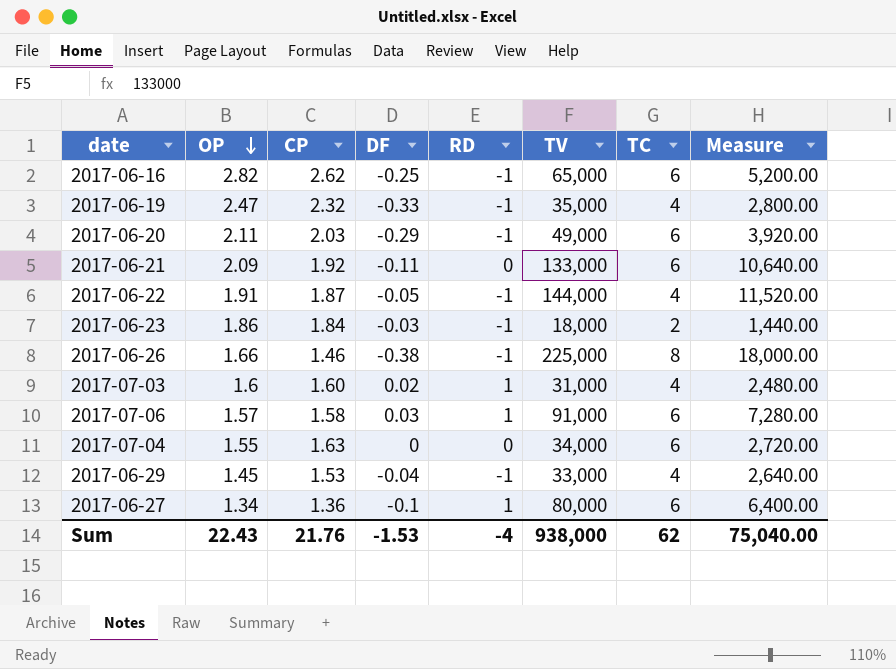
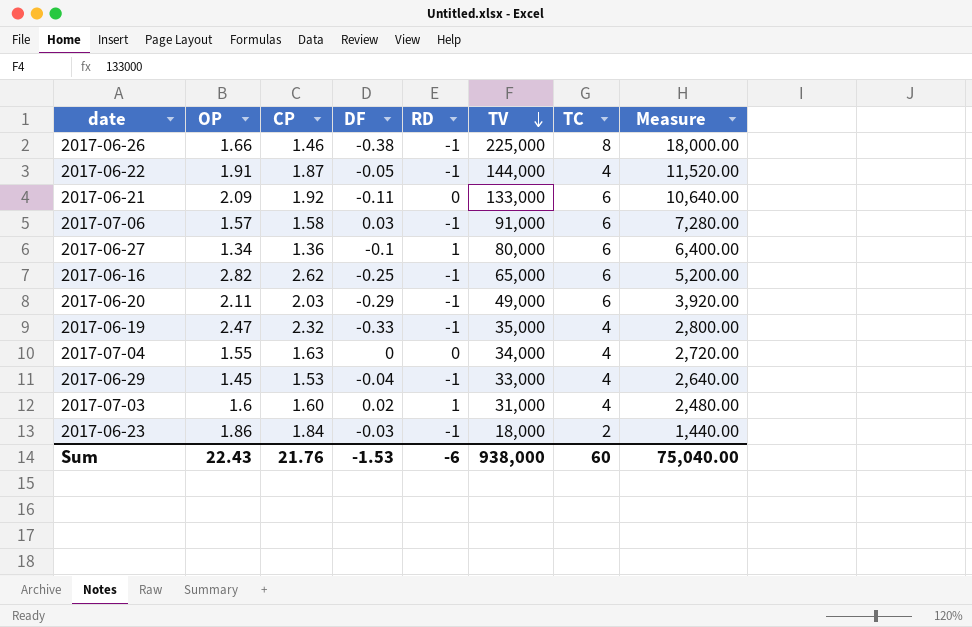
row order: OP descending -> TV descending
2017-07-06 | RD: 1 -> -1
2017-07-04 | TC: 6 -> 4
Sum | RD: -4 -> -6
Sum | TC: 62 -> 60

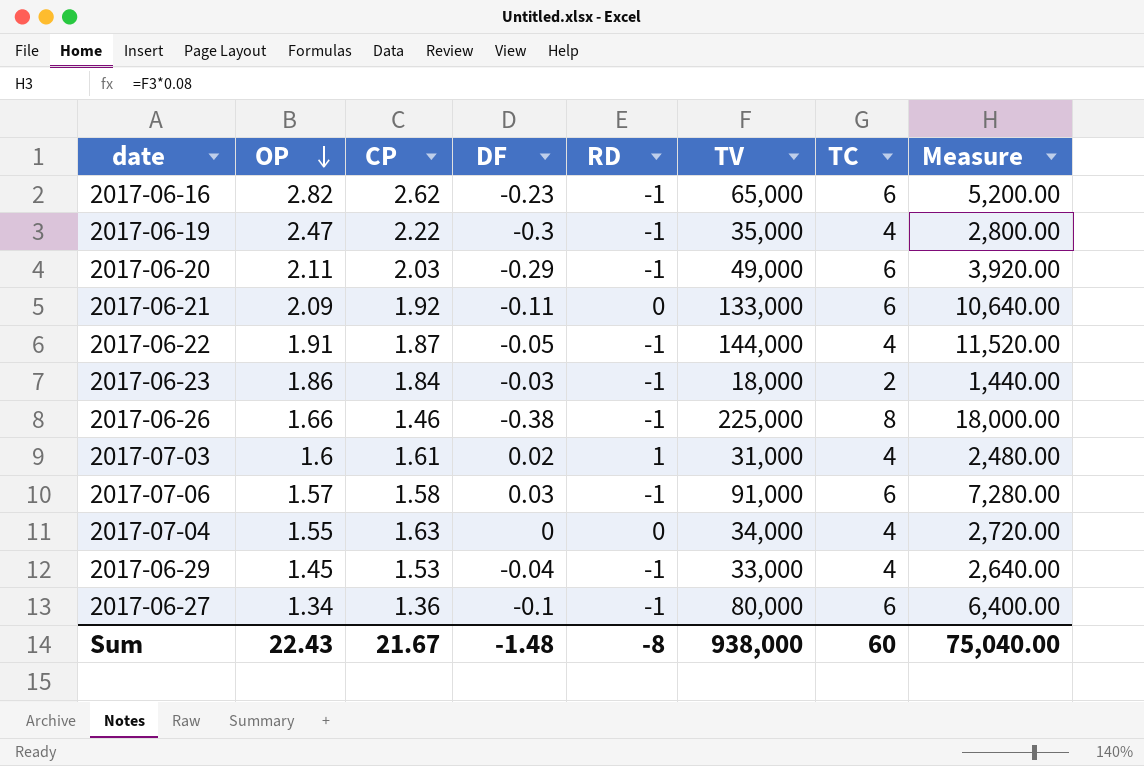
row order: TV descending -> OP descending
2017-06-16 | DF: -0.25 -> -0.23
2017-06-19 | CP: 2.32 -> 2.22
2017-06-19 | DF: -0.33 -> -0.3
2017-07-03 | CP: 1.60 -> 1.61
2017-06-27 | RD: 1 -> -1
Sum | CP: 21.76 -> 21.67
Sum | DF: -1.53 -> -1.48
Sum | RD: -6 -> -8

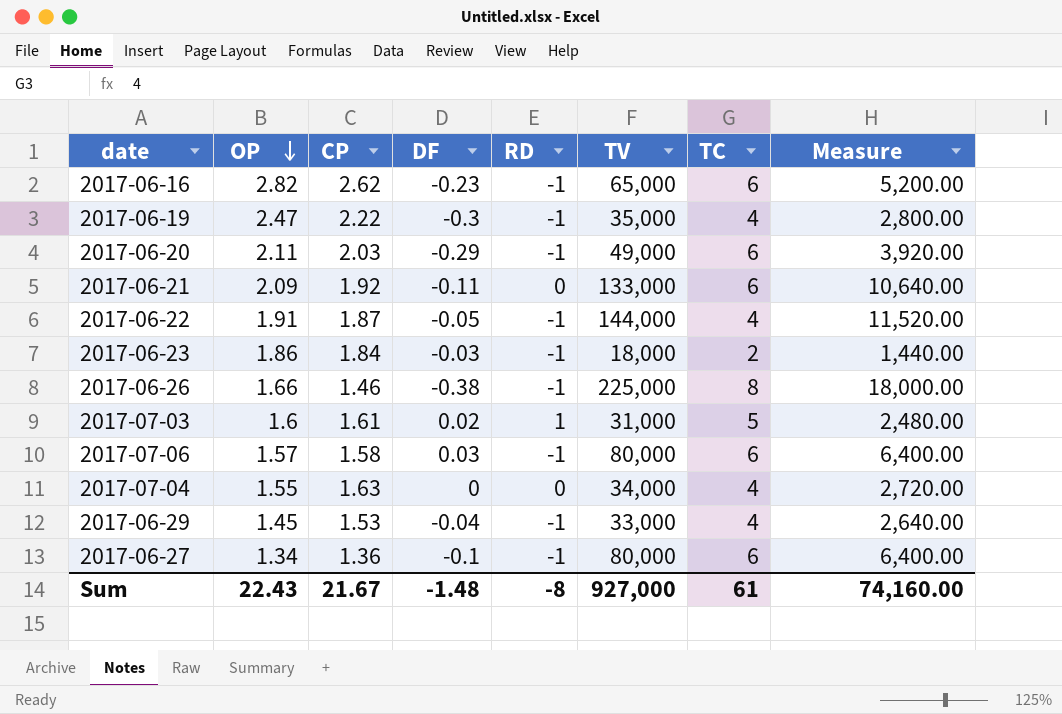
2017-07-03 | TC: 4 -> 5
2017-07-06 | TV: 91,000 -> 80,000
2017-07-06 | Measure: 7,280.00 -> 6,400.00
Sum | TV: 938,000 -> 927,000
Sum | TC: 60 -> 61
Sum | Measure: 75,040.00 -> 74,160.00

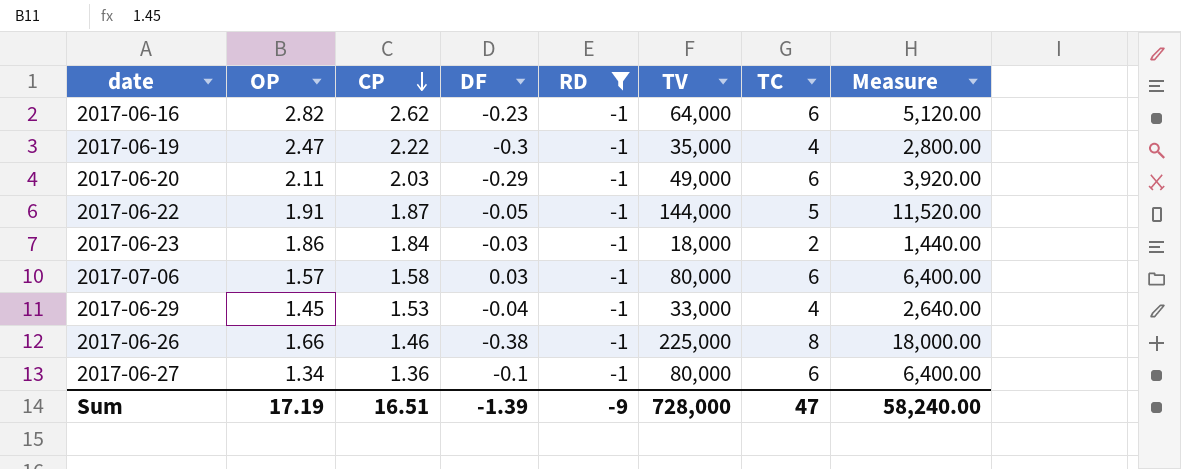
filter: none -> RD = -1
row order: OP descending -> CP descending
2017-06-16 | TV: 65,000 -> 64,000
2017-06-16 | Measure: 5,200.00 -> 5,120.00
2017-06-22 | TC: 4 -> 5
Sum | OP: 22.43 -> 17.19
Sum | CP: 21.67 -> 16.51
Sum | DF: -1.48 -> -1.39
Sum | RD: -8 -> -9
Sum | TV: 927,000 -> 728,000
Sum | TC: 61 -> 47
Sum | Measure: 74,160.00 -> 58,240.00

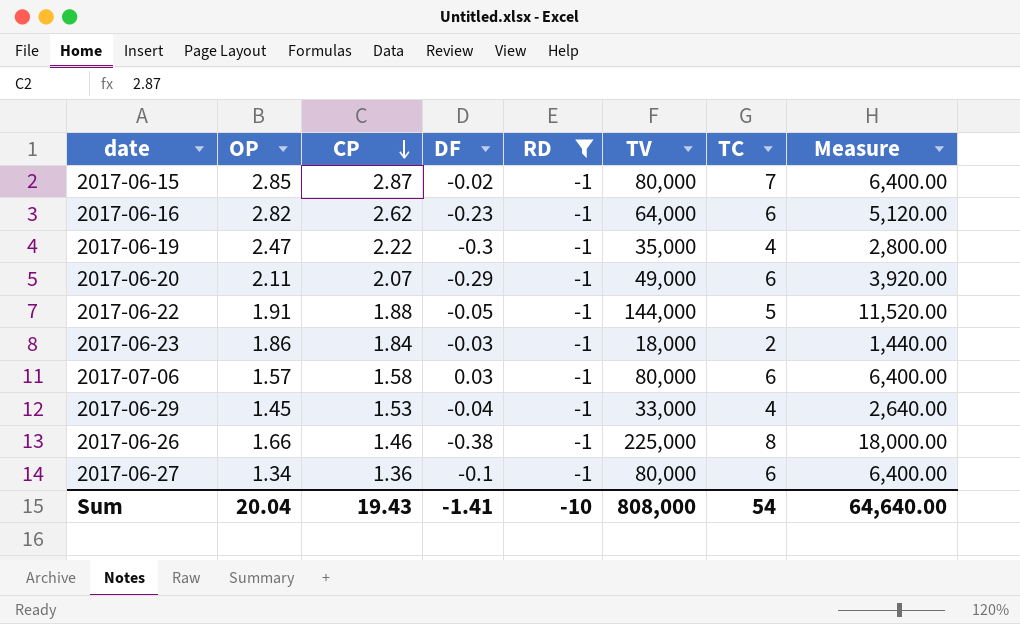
row 2017-06-15: none -> 2.85 | 2.87 | -0.02 | -1 | 80,000 | 7 | 6,400.00
2017-06-20 | CP: 2.03 -> 2.07
2017-06-22 | CP: 1.87 -> 1.88
Sum | OP: 17.19 -> 20.04
Sum | CP: 16.51 -> 19.43
Sum | DF: -1.39 -> -1.41
Sum | RD: -9 -> -10
Sum | TV: 728,000 -> 808,000
Sum | TC: 47 -> 54
Sum | Measure: 58,240.00 -> 64,640.00

